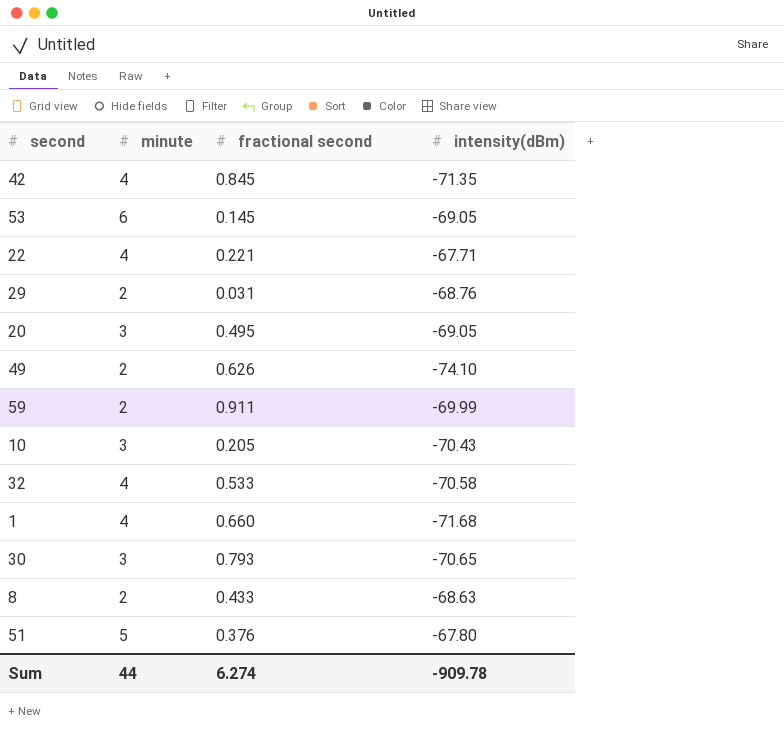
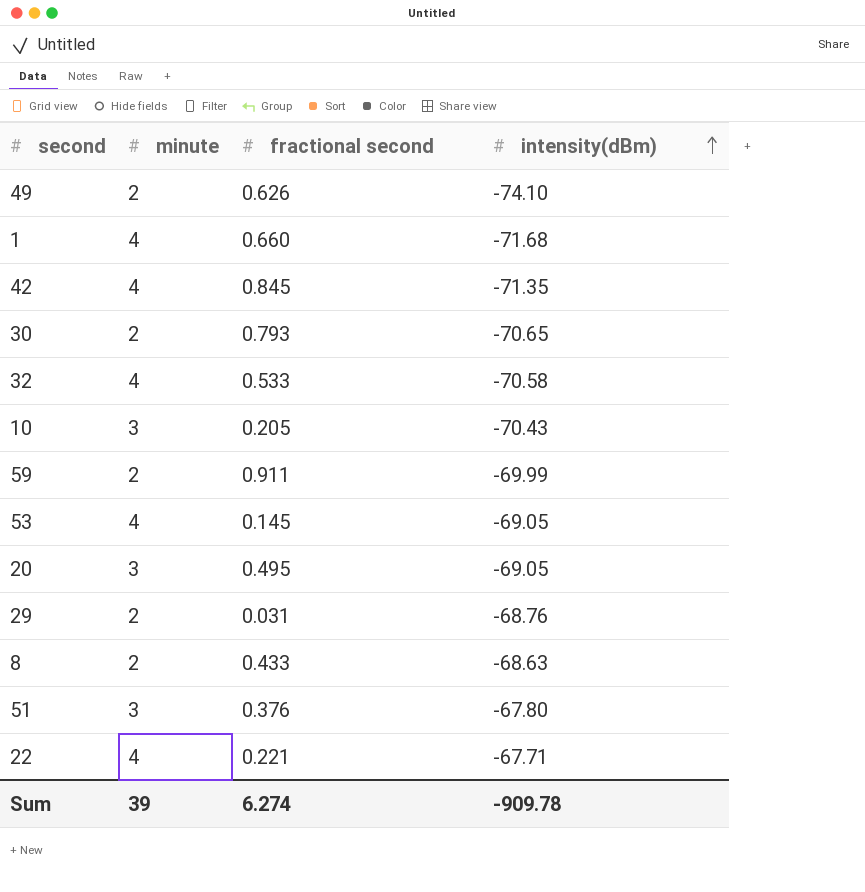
row order: none -> intensity(dBm) ascending
30 | minute: 3 -> 2
53 | minute: 6 -> 4
51 | minute: 5 -> 3
Sum | minute: 44 -> 39

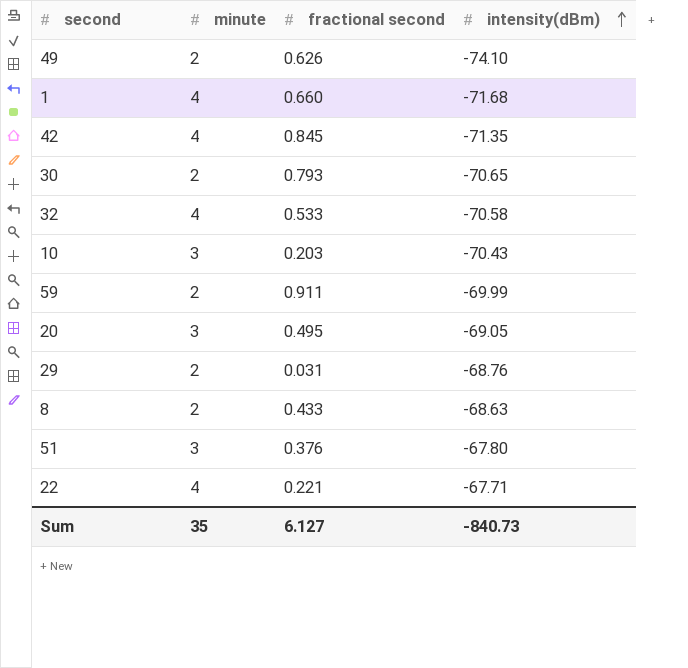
row 53: 4 | 0.145 | -69.05 -> none
10 | fractional second: 0.205 -> 0.203
Sum | minute: 39 -> 35
Sum | fractional second: 6.274 -> 6.127
Sum | intensity(dBm): -909.78 -> -840.73

